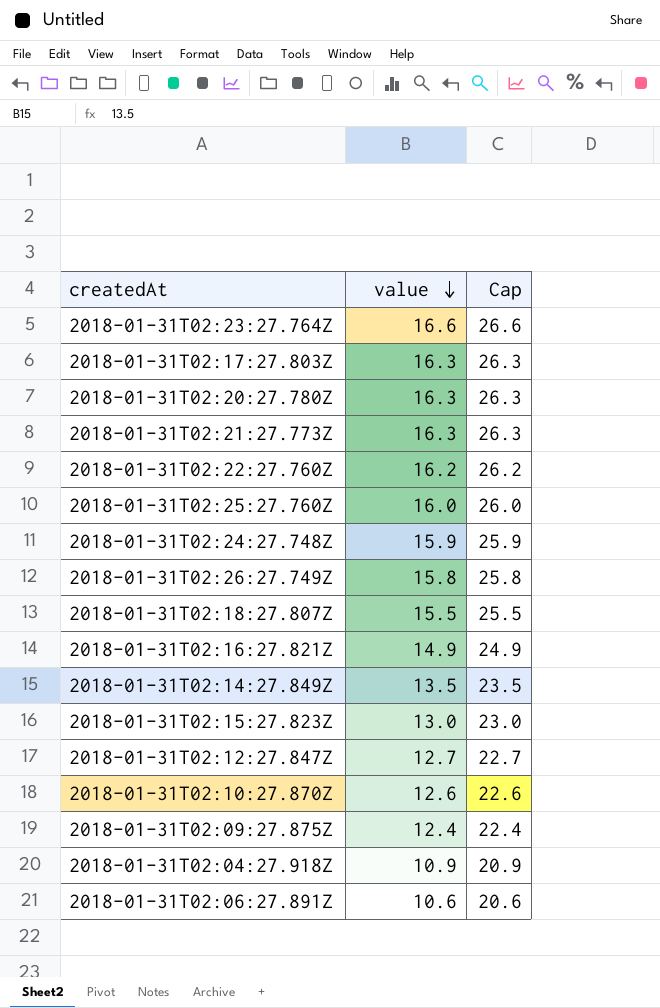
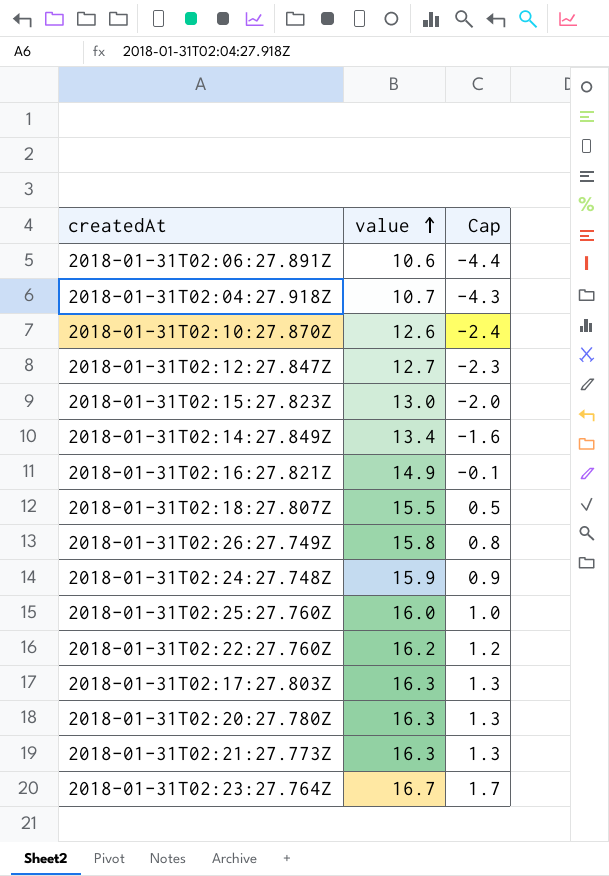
row order: value descending -> value ascending
column Cap | formula: [value] + 10 -> [value] - 15
row 2018-01-31T02:09:27.875Z: 12.4 | 22.4 -> none
2018-01-31T02:04:27.918Z | value: 10.9 -> 10.7
2018-01-31T02:14:27.849Z | value: 13.5 -> 13.4
2018-01-31T02:23:27.764Z | value: 16.6 -> 16.7

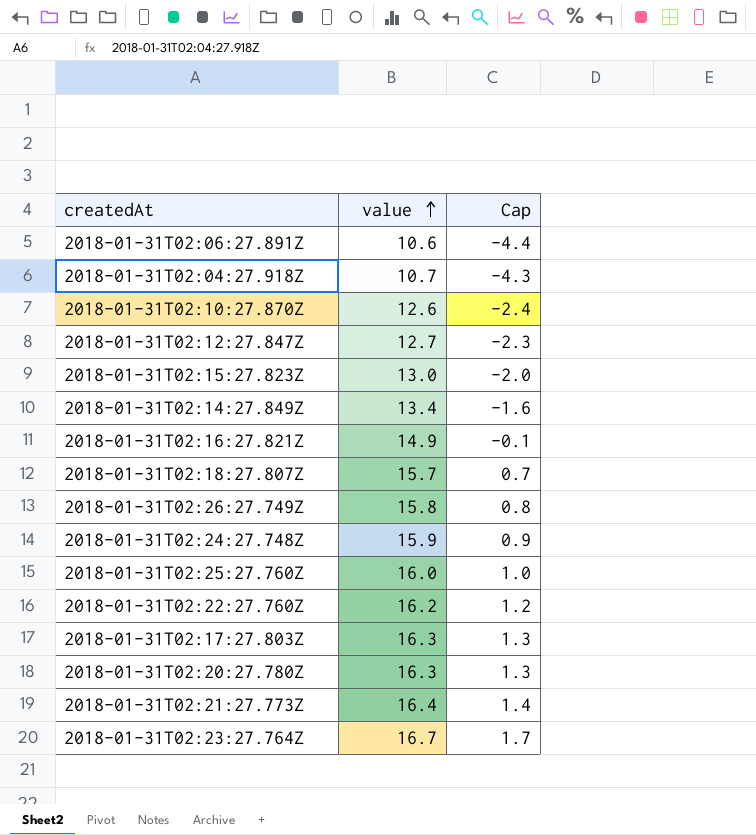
2018-01-31T02:18:27.807Z | value: 15.5 -> 15.7
2018-01-31T02:18:27.807Z | Cap: 0.5 -> 0.7
2018-01-31T02:21:27.773Z | value: 16.3 -> 16.4
2018-01-31T02:21:27.773Z | Cap: 1.3 -> 1.4

